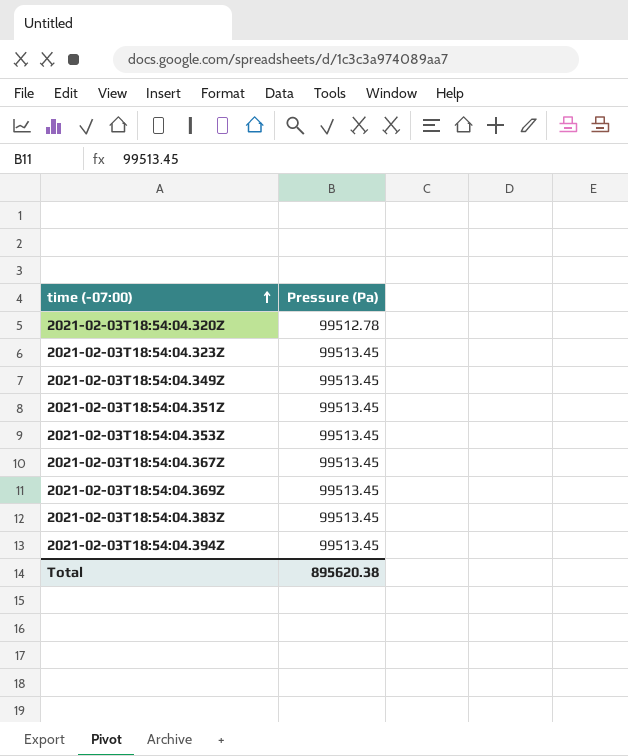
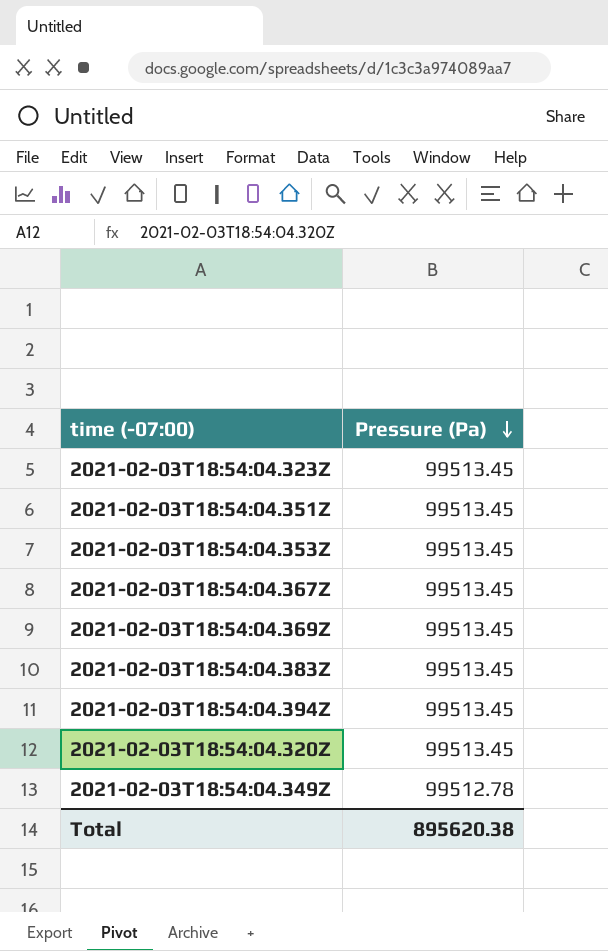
row order: time (-07:00) ascending -> Pressure (Pa) descending
2021-02-03T18:54:04.320Z | Pressure (Pa): 99512.78 -> 99513.45
2021-02-03T18:54:04.349Z | Pressure (Pa): 99513.45 -> 99512.78

